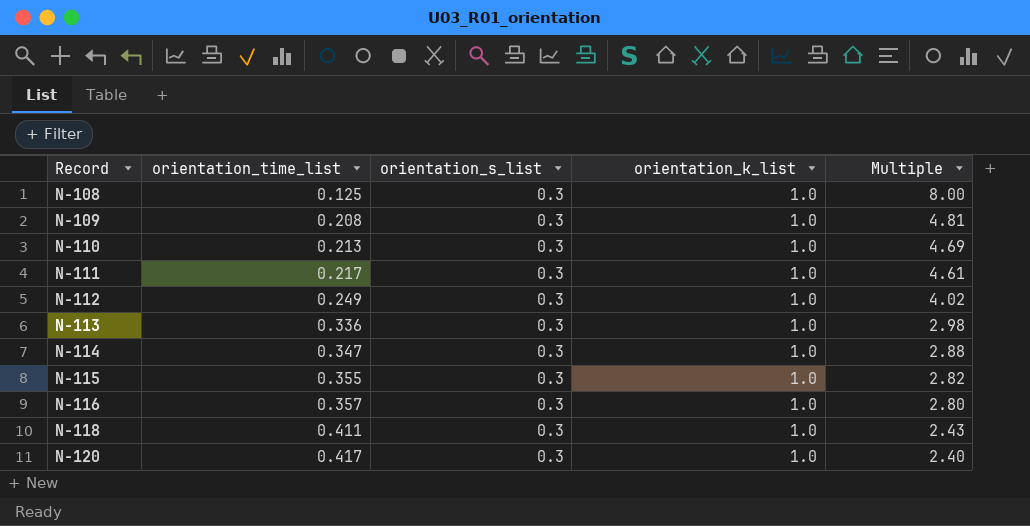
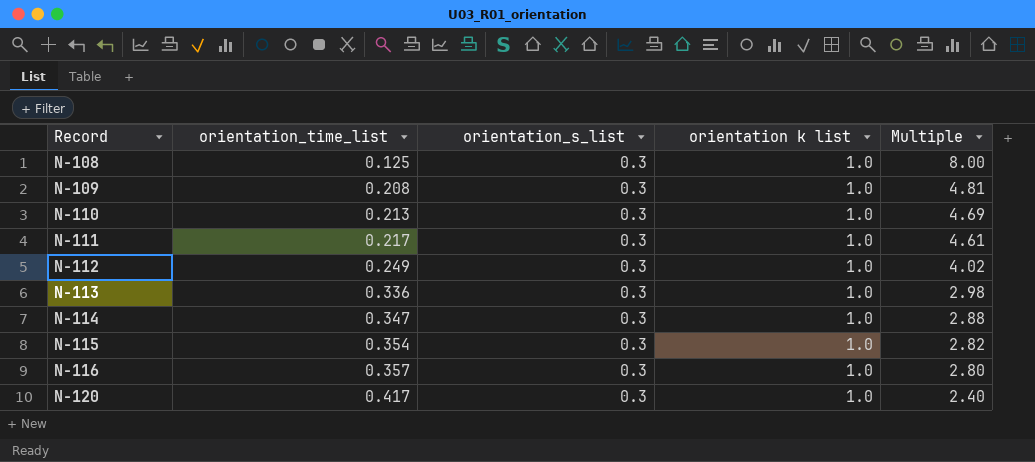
column name: orientation_k_list -> orientation k list
row N-118: 0.411 | 0.3 | 1.0 | 2.43 -> none
N-115 | orientation_time_list: 0.355 -> 0.354

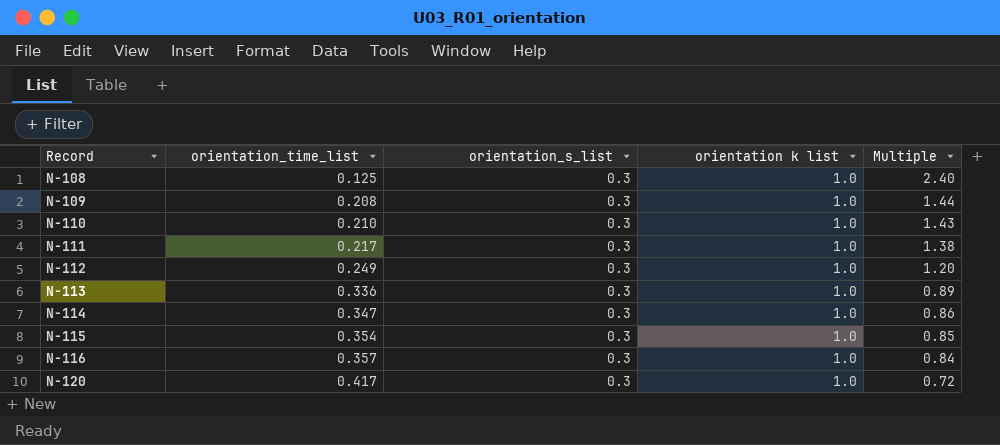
column Multiple | formula: [orientation k list] / [orientation_time_list] -> [orientation_s_list] / [orientation_time_list]
N-110 | orientation_time_list: 0.213 -> 0.210

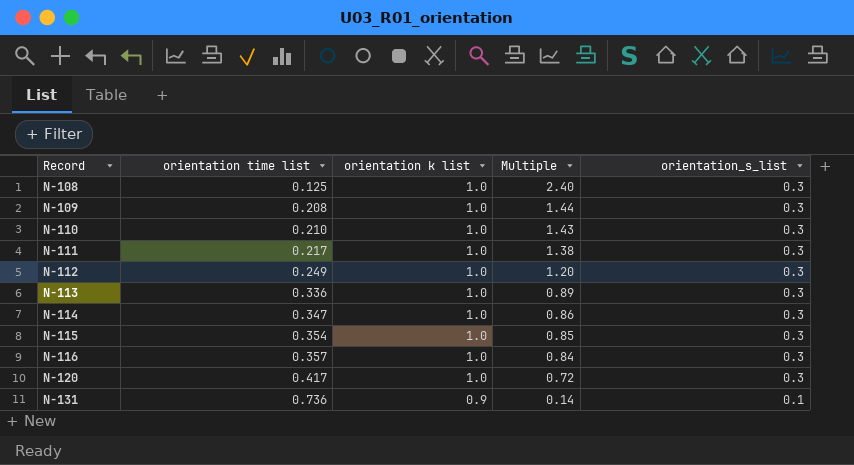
column name: orientation_time_list -> orientation time list
column orientation_s_list | position: 3 -> 5
row N-131: none -> 0.736 | 0.9 | 0.14 | 0.1

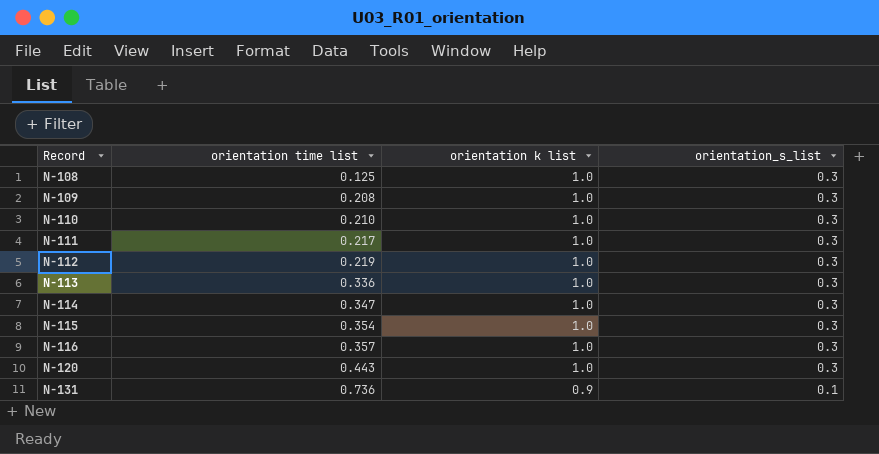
column Multiple | formula: [orientation_s_list] / [orientation time list] -> none
N-112 | orientation time list: 0.249 -> 0.219
N-120 | orientation time list: 0.417 -> 0.443

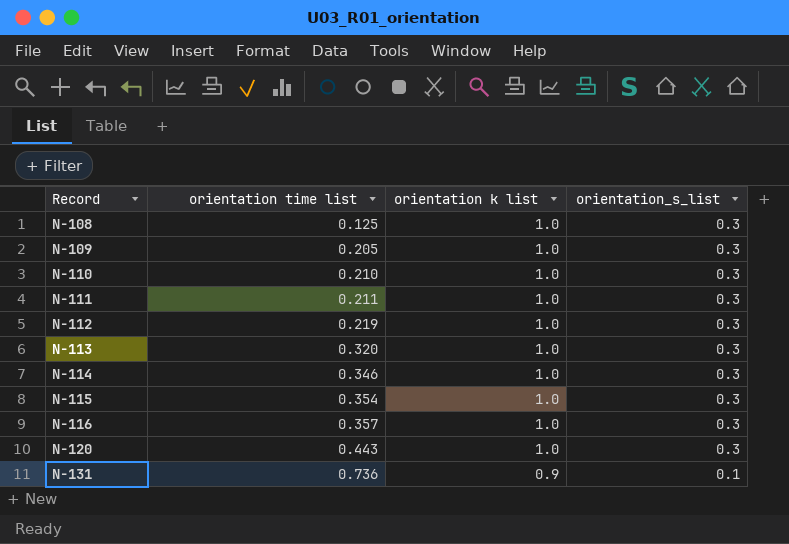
N-109 | orientation time list: 0.208 -> 0.205
N-111 | orientation time list: 0.217 -> 0.211
N-113 | orientation time list: 0.336 -> 0.320
N-114 | orientation time list: 0.347 -> 0.346

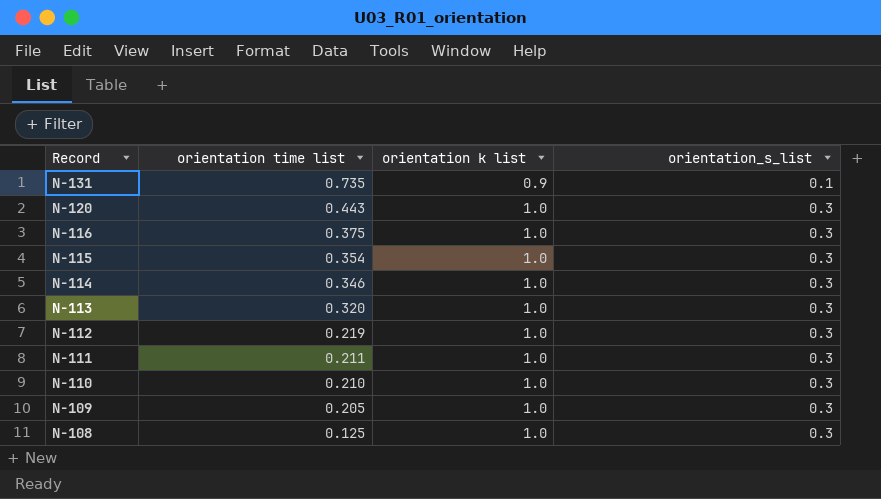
row order: Record ascending -> Record descending
N-131 | orientation time list: 0.736 -> 0.735
N-116 | orientation time list: 0.357 -> 0.375

